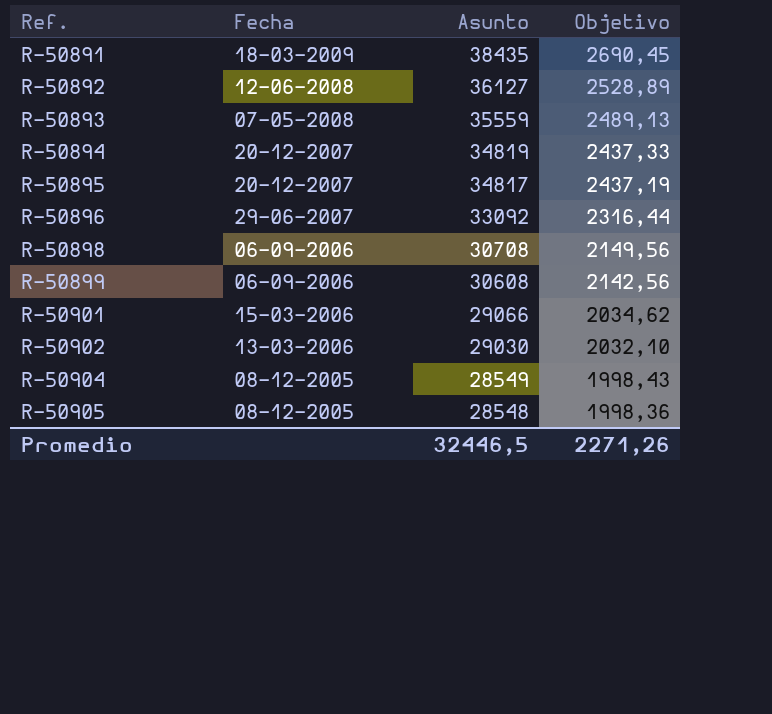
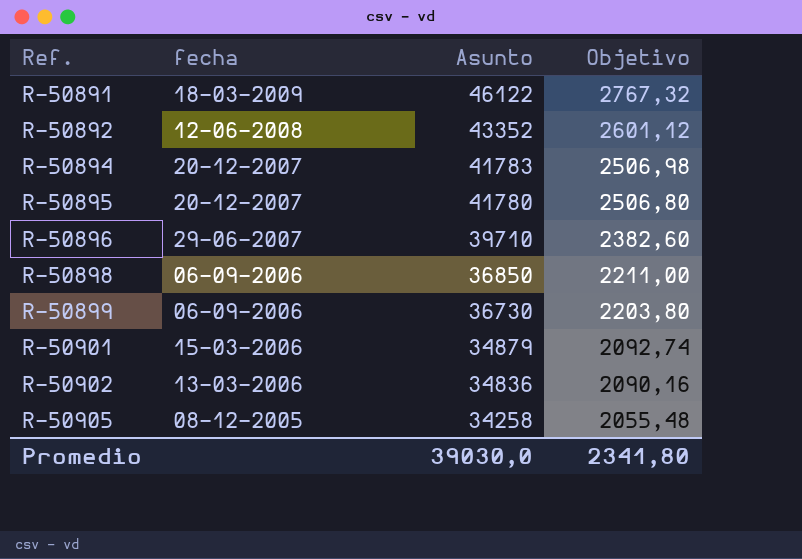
column name: Fecha -> fecha
column Objetivo | formula: [Asunto] * 0,07 -> [Asunto] * 0,06
row R-50893: 07-05-2008 | 35559 | 2489,13 -> none
row R-50904: 08-12-2005 | 28549 | 1998,43 -> none
R-50891 | Asunto: 38435 -> 46122
R-50892 | Asunto: 36127 -> 43352
R-50894 | Asunto: 34819 -> 41783
R-50895 | Asunto: 34817 -> 41780
R-50896 | Asunto: 33092 -> 39710
R-50898 | Asunto: 30708 -> 36850
R-50899 | Asunto: 30608 -> 36730
R-50901 | Asunto: 29066 -> 34879
R-50902 | Asunto: 29030 -> 34836
R-50905 | Asunto: 28548 -> 34258
Promedio | Asunto: 32446,5 -> 39030,0
Promedio | Objetivo: 2271,26 -> 2341,80

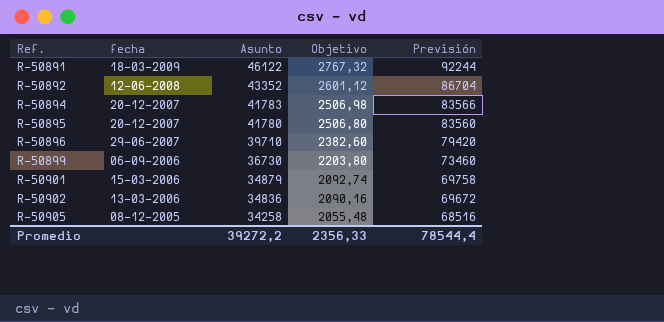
column Previsión | formula: none -> [Asunto] * 2
row R-50898: 06-09-2006 | 36850 | 2211,00 -> none
Promedio | Asunto: 39030,0 -> 39272,2
Promedio | Objetivo: 2341,80 -> 2356,33

